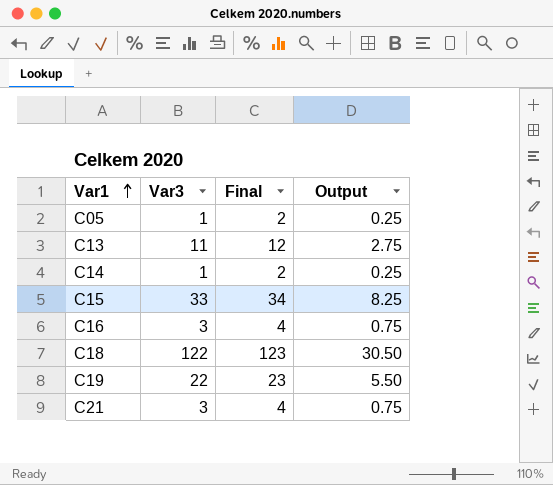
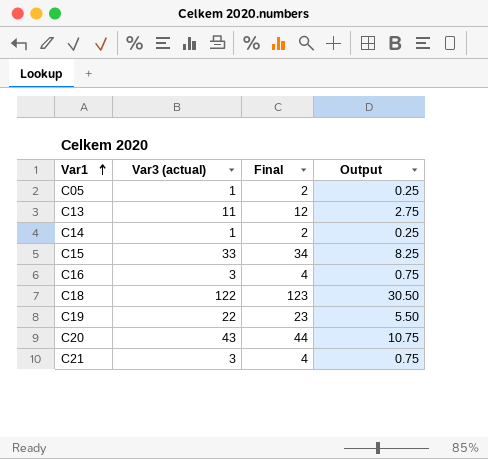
column name: Var3 -> Var3 (actual)
row C20: none -> 43 | 44 | 10.75

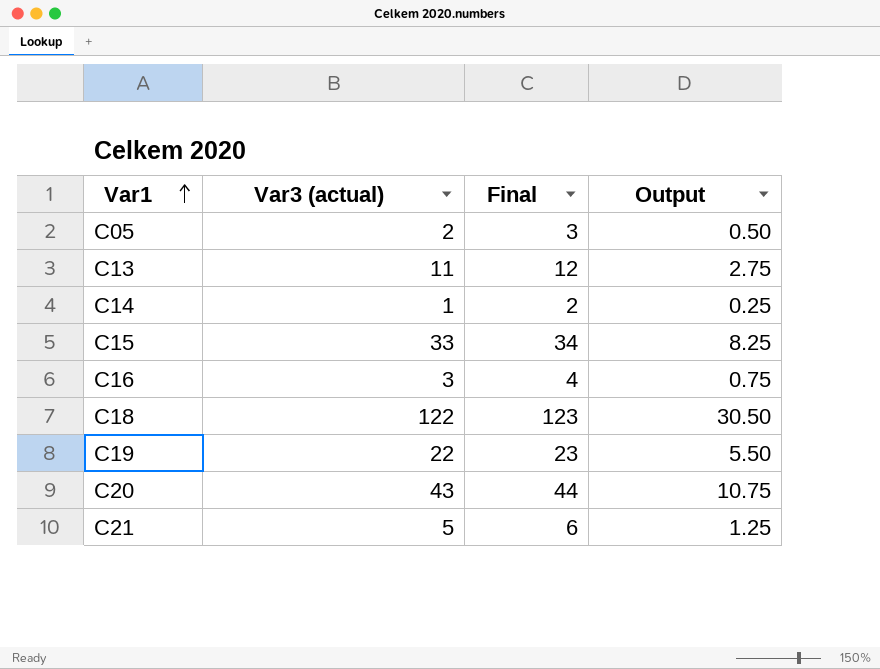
C05 | Var3 (actual): 1 -> 2
C05 | Final: 2 -> 3
C05 | Output: 0.25 -> 0.50
C21 | Var3 (actual): 3 -> 5
C21 | Final: 4 -> 6
C21 | Output: 0.75 -> 1.25

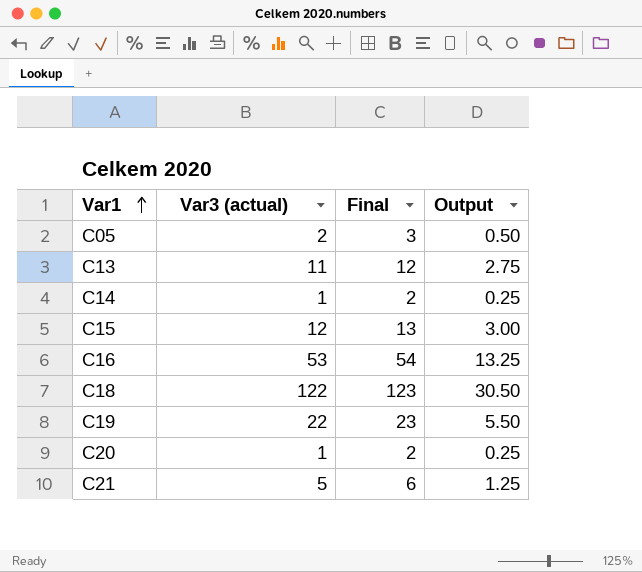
C15 | Var3 (actual): 33 -> 12
C15 | Final: 34 -> 13
C15 | Output: 8.25 -> 3.00
C16 | Var3 (actual): 3 -> 53
C16 | Final: 4 -> 54
C16 | Output: 0.75 -> 13.25
C20 | Var3 (actual): 43 -> 1
C20 | Final: 44 -> 2
C20 | Output: 10.75 -> 0.25

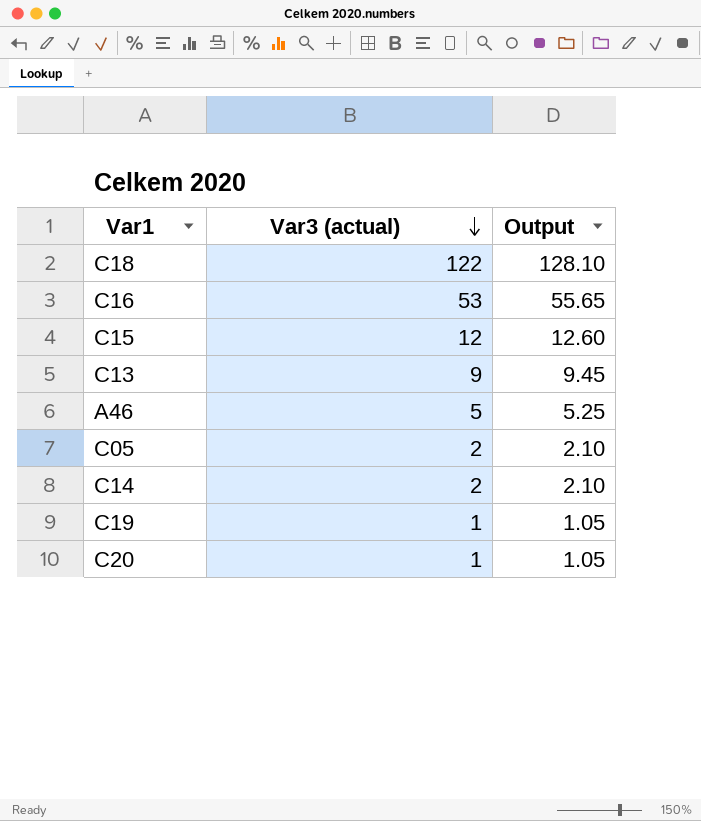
row order: Var1 ascending -> Var3 (actual) descending
column Final | formula: [Var3 (actual)] + 1 -> none
column Output | formula: [Var3 (actual)] * 0.25 -> [Var3 (actual)] * 1.05
row C21: 5 | 6 | 1.25 -> none
C13 | Var3 (actual): 11 -> 9
row A46: none -> 5 | 5.25
C14 | Var3 (actual): 1 -> 2
C19 | Var3 (actual): 22 -> 1

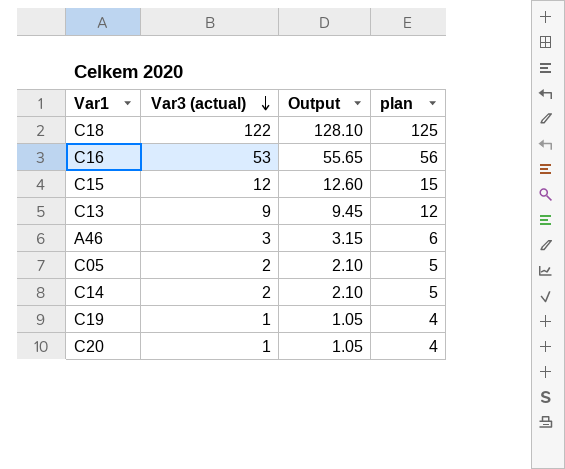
column plan | formula: none -> [Var3 (actual)] + 3
A46 | Var3 (actual): 5 -> 3
A46 | Output: 5.25 -> 3.15

